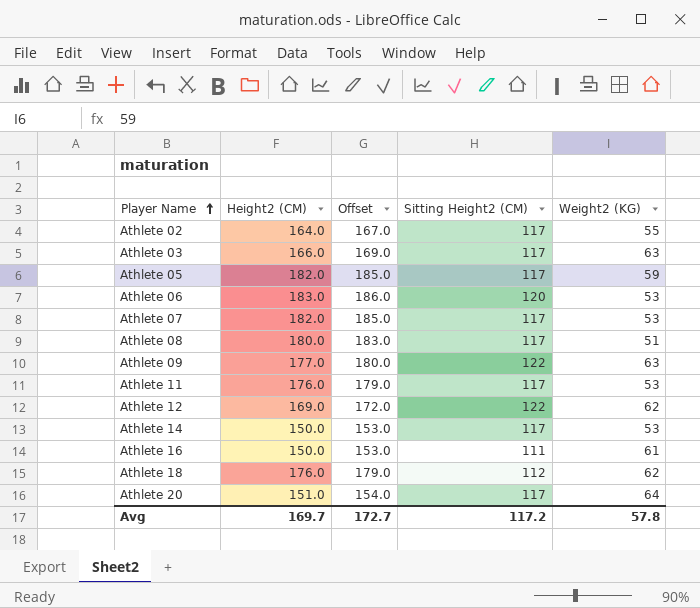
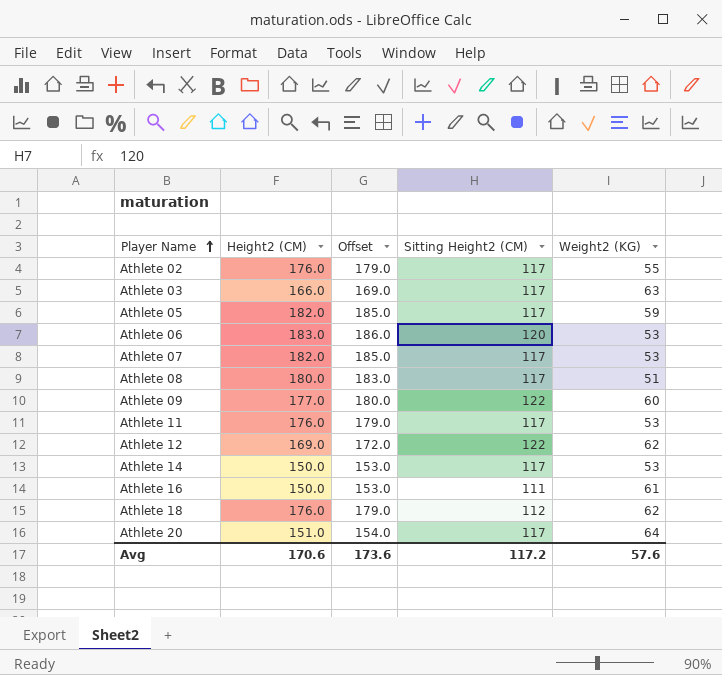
Athlete 02 | Height2 (CM): 164.0 -> 176.0
Athlete 02 | Offset: 167.0 -> 179.0
Athlete 09 | Weight2 (KG): 63 -> 60
Avg | Height2 (CM): 169.7 -> 170.6
Avg | Offset: 172.7 -> 173.6
Avg | Weight2 (KG): 57.8 -> 57.6

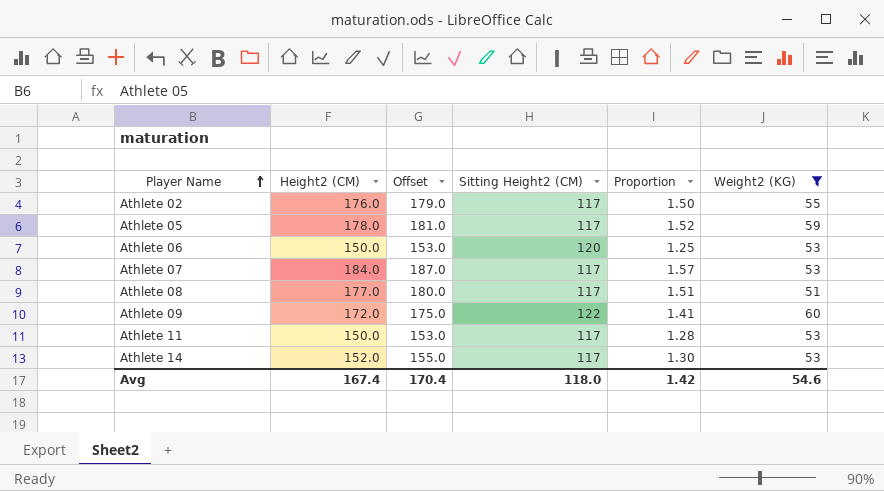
filter: none -> Weight2 (KG) <= 60
column Proportion | formula: none -> [Height2 (CM)] / [Sitting Height2 (CM)]
Athlete 05 | Height2 (CM): 182.0 -> 178.0
Athlete 05 | Offset: 185.0 -> 181.0
Athlete 06 | Height2 (CM): 183.0 -> 150.0
Athlete 06 | Offset: 186.0 -> 153.0
Athlete 07 | Height2 (CM): 182.0 -> 184.0
Athlete 07 | Offset: 185.0 -> 187.0
Athlete 08 | Height2 (CM): 180.0 -> 177.0
Athlete 08 | Offset: 183.0 -> 180.0
Athlete 09 | Height2 (CM): 177.0 -> 172.0
Athlete 09 | Offset: 180.0 -> 175.0
Athlete 11 | Height2 (CM): 176.0 -> 150.0
Athlete 11 | Offset: 179.0 -> 153.0
Athlete 14 | Height2 (CM): 150.0 -> 152.0
Athlete 14 | Offset: 153.0 -> 155.0
Avg | Height2 (CM): 170.6 -> 167.4
Avg | Offset: 173.6 -> 170.4
Avg | Sitting Height2 (CM): 117.2 -> 118.0
Avg | Weight2 (KG): 57.6 -> 54.6

